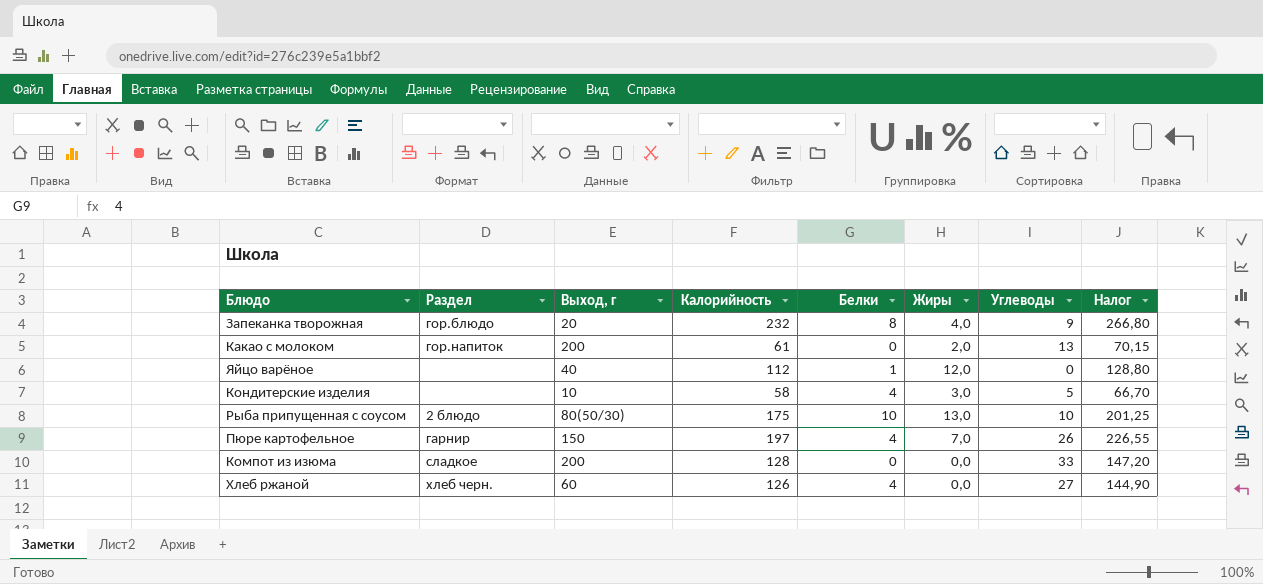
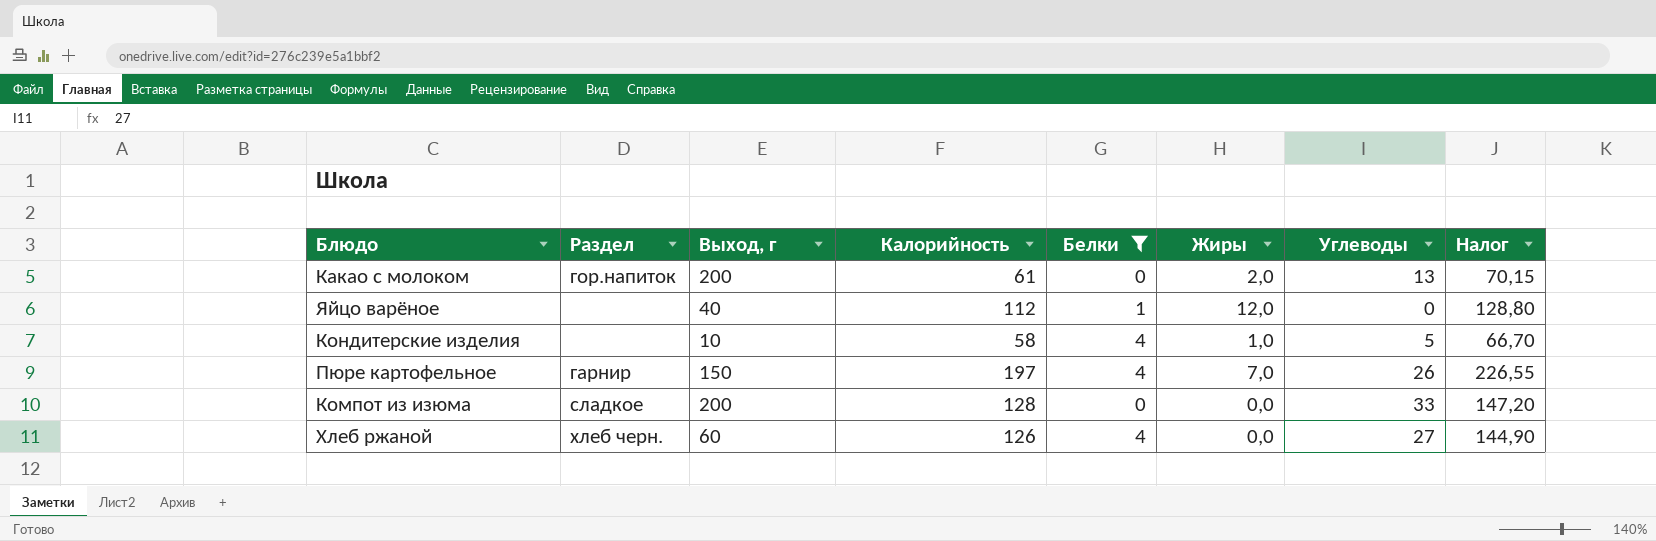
filter: none -> Белки <= 4
Кондитерские изделия | Жиры: 3,0 -> 1,0

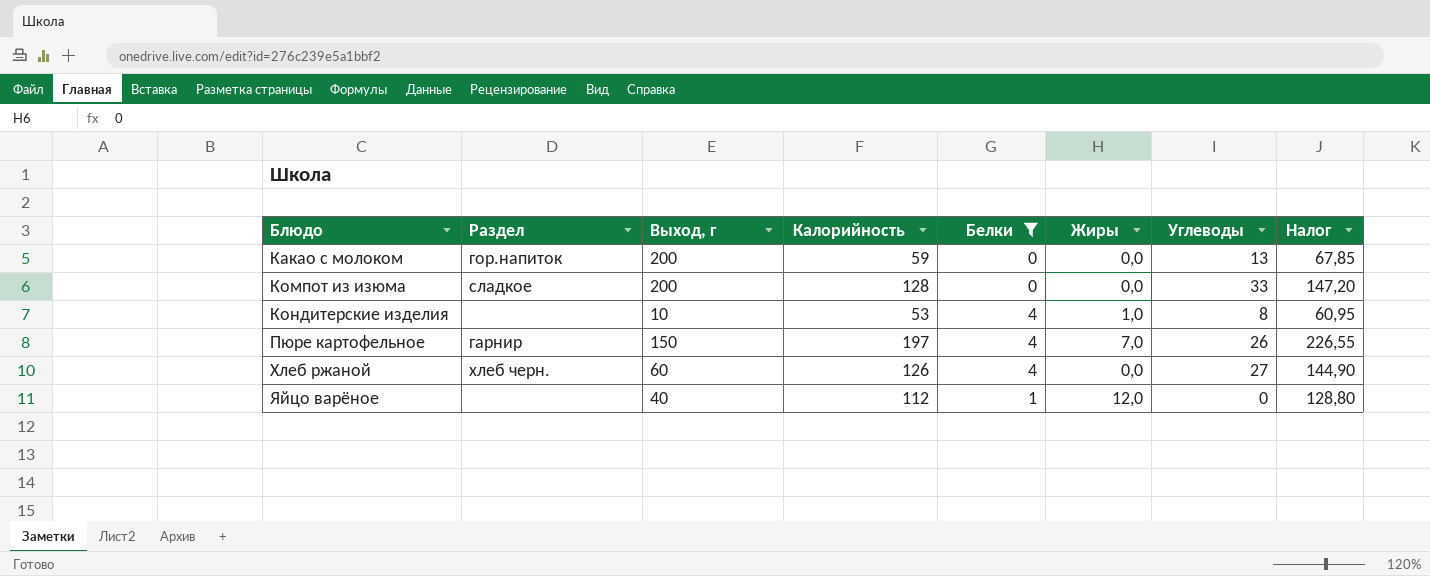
row order: none -> Блюдо ascending
Какао с молоком | Калорийность: 61 -> 59
Какао с молоком | Жиры: 2,0 -> 0,0
Какао с молоком | Налог: 70,15 -> 67,85
Кондитерские изделия | Калорийность: 58 -> 53
Кондитерские изделия | Углеводы: 5 -> 8
Кондитерские изделия | Налог: 66,70 -> 60,95

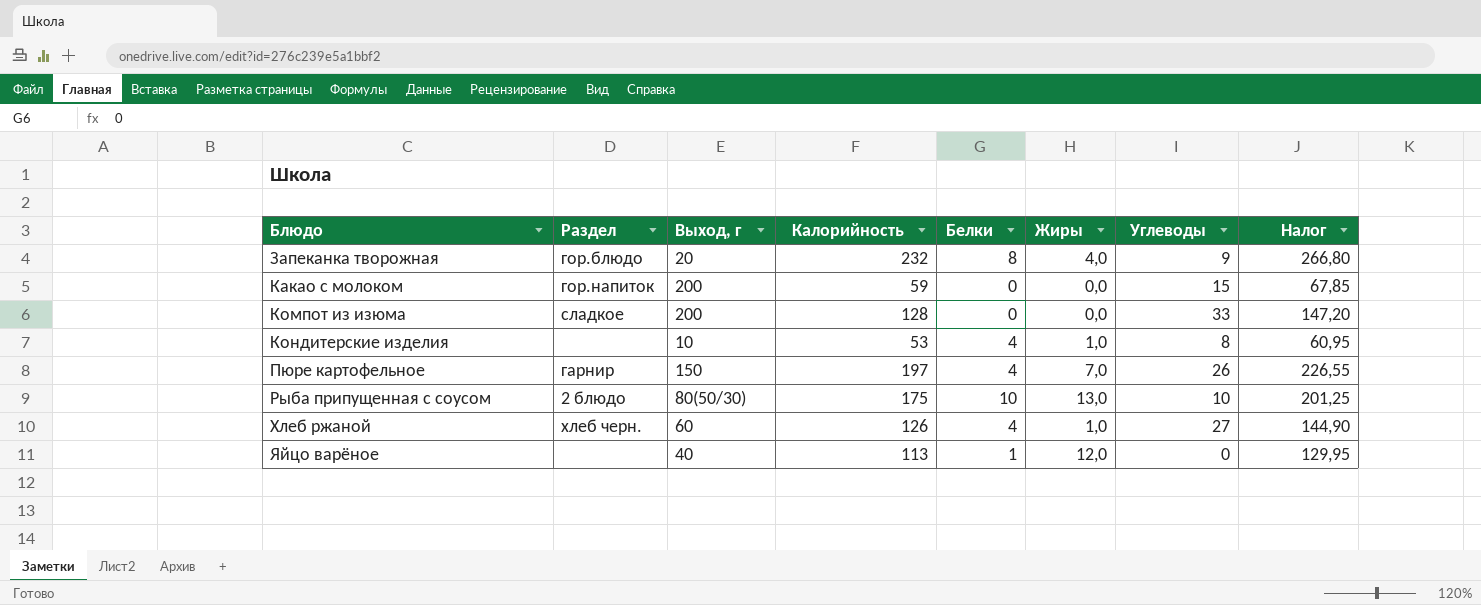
filter: Белки <= 4 -> none
Какао с молоком | Углеводы: 13 -> 15
Хлеб ржаной | Жиры: 0,0 -> 1,0
Яйцо варёное | Калорийность: 112 -> 113
Яйцо варёное | Налог: 128,80 -> 129,95

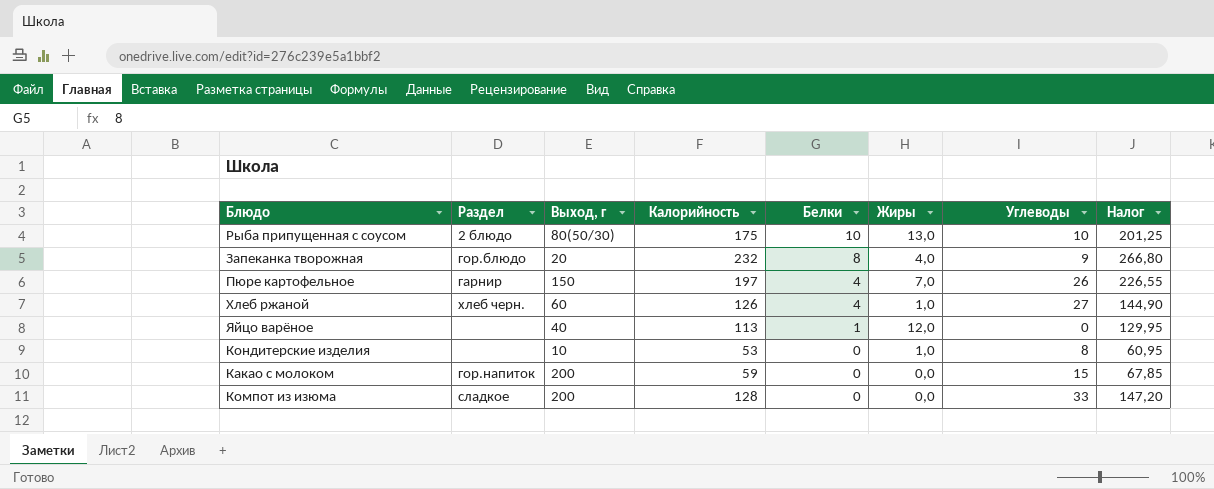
row order: Блюдо ascending -> Белки descending
Кондитерские изделия | Белки: 4 -> 0

